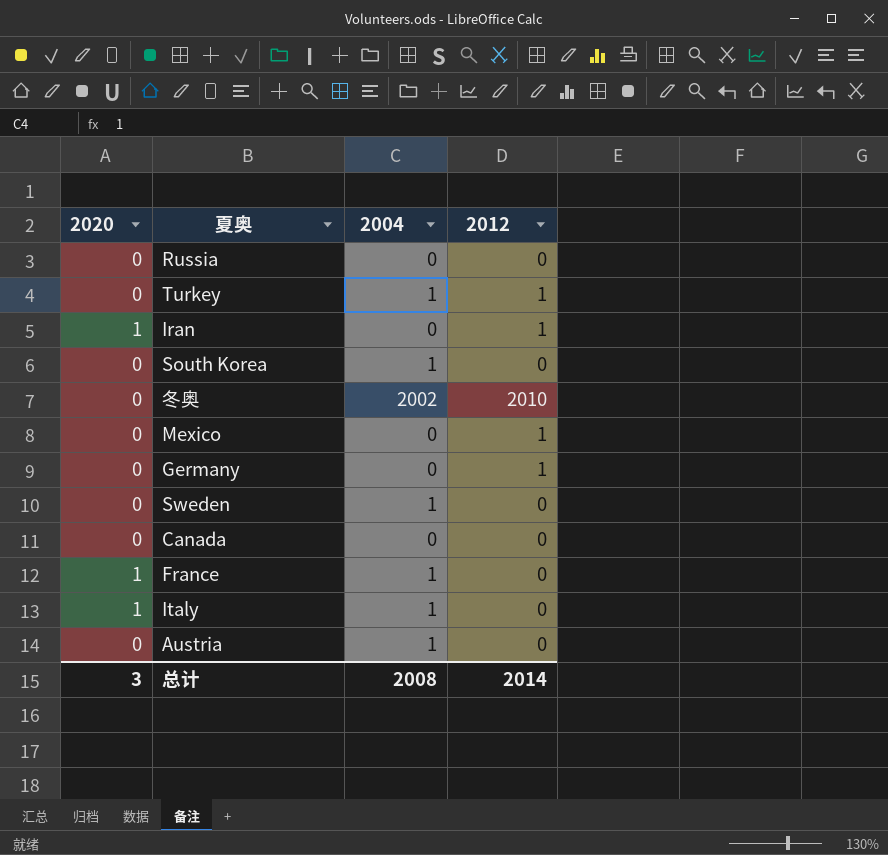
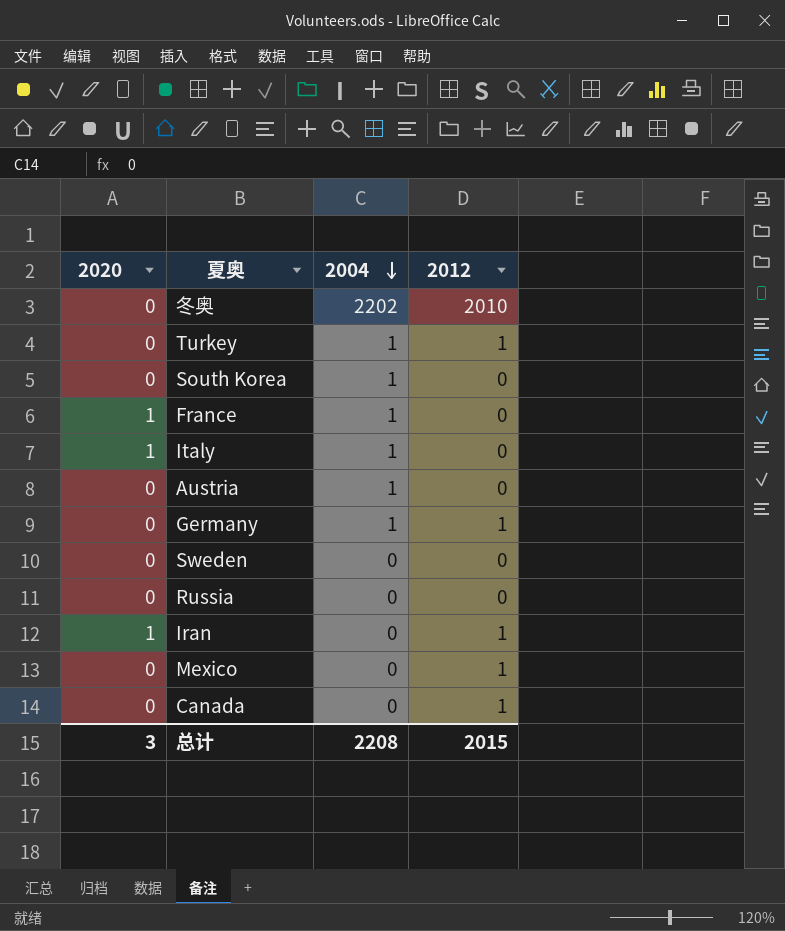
row order: none -> 2004 descending
冬奥 | 2004: 2002 -> 2202
Germany | 2004: 0 -> 1
Sweden | 2004: 1 -> 0
Canada | 2012: 0 -> 1
总计 | 2004: 2008 -> 2208
总计 | 2012: 2014 -> 2015

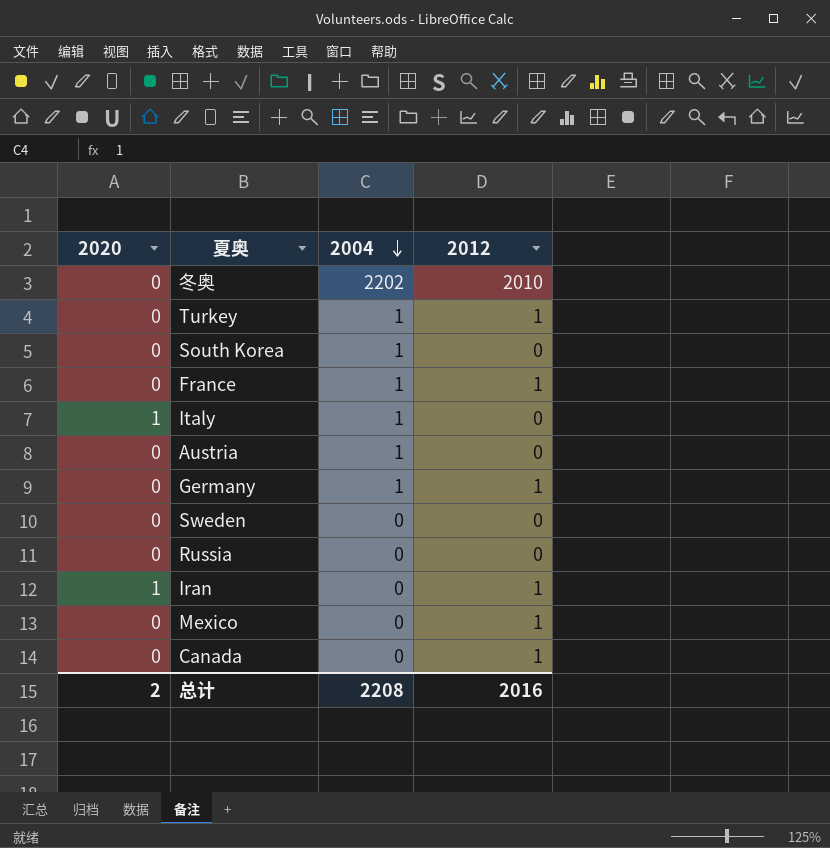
France | 2020: 1 -> 0
France | 2012: 0 -> 1
总计 | 2020: 3 -> 2
总计 | 2012: 2015 -> 2016

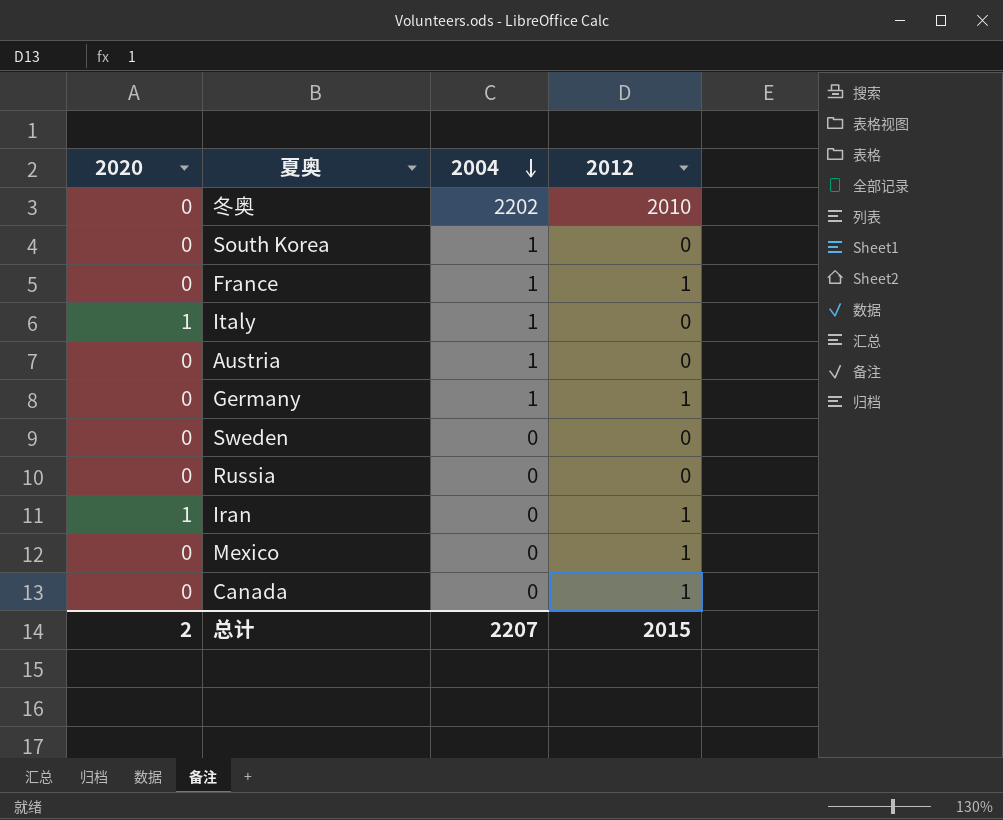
row Turkey: 0 | 1 | 1 -> none
总计 | 2004: 2208 -> 2207
总计 | 2012: 2016 -> 2015

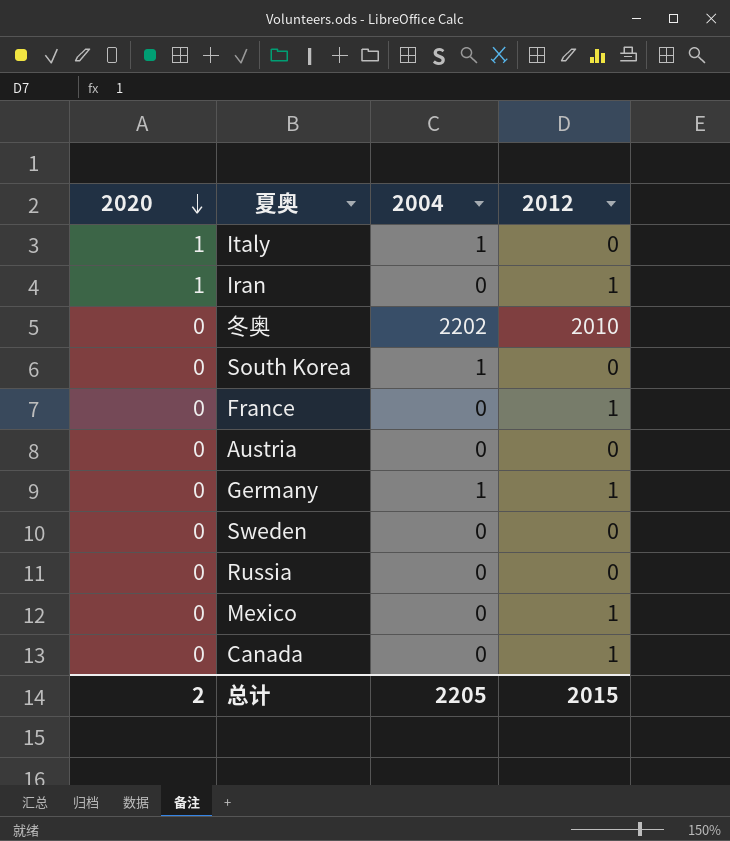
row order: 2004 descending -> 2020 descending
France | 2004: 1 -> 0
Austria | 2004: 1 -> 0
总计 | 2004: 2207 -> 2205

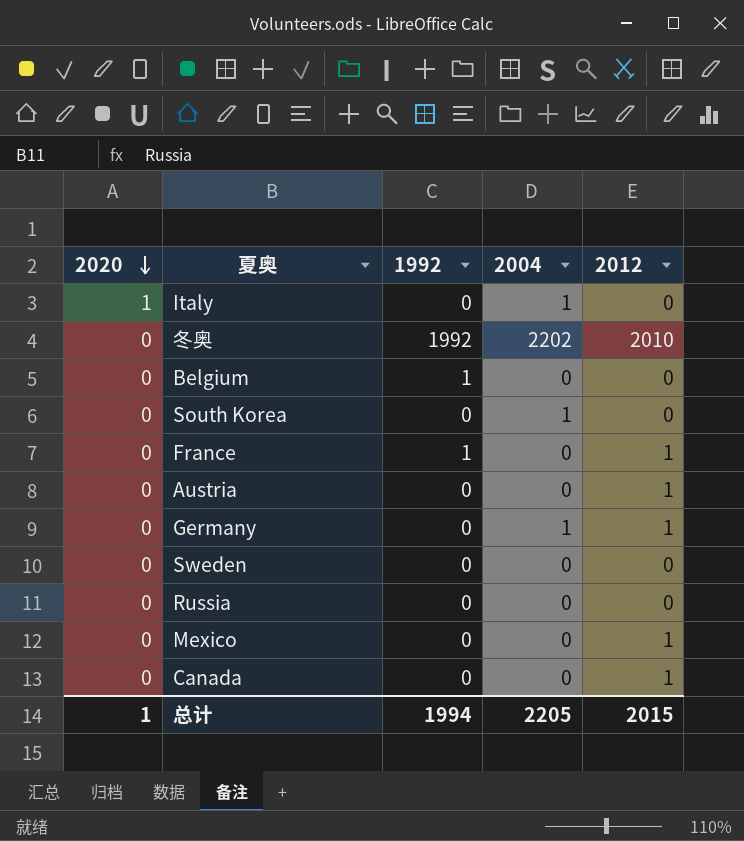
column 1992 | position: none -> 3
row Iran: 1 | 0 | 1 -> none
row Belgium: none -> 0 | 1 | 0 | 0
Austria | 2012: 0 -> 1
总计 | 2020: 2 -> 1

